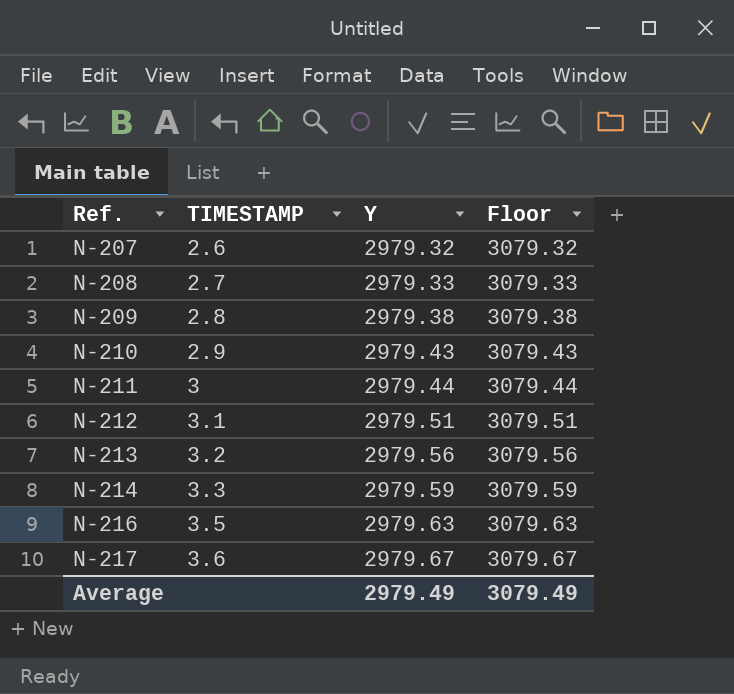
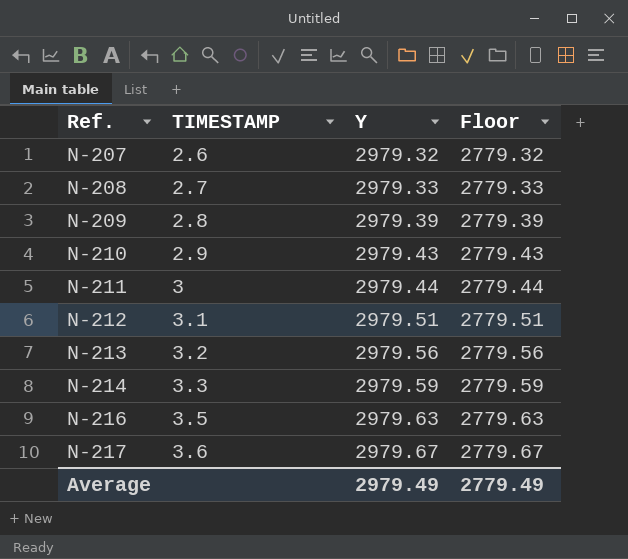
column Floor | formula: [Y] + 100 -> [Y] - 200
N-209 | Y: 2979.38 -> 2979.39
Average | Floor: 3079.49 -> 2779.49

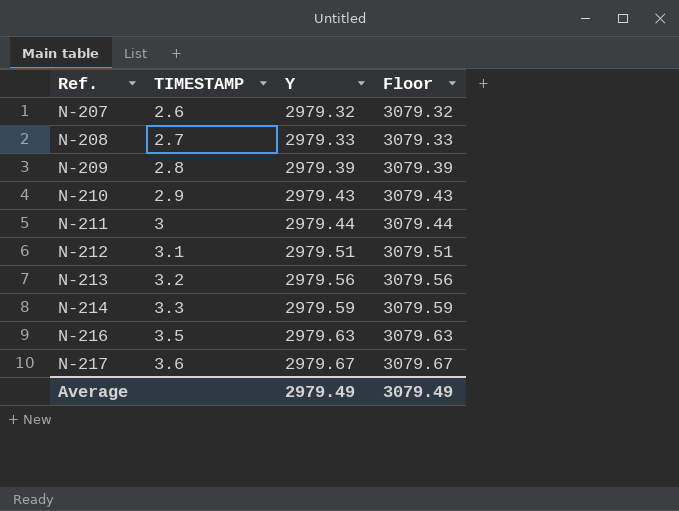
column Floor | formula: [Y] - 200 -> [Y] + 100
Average | Floor: 2779.49 -> 3079.49

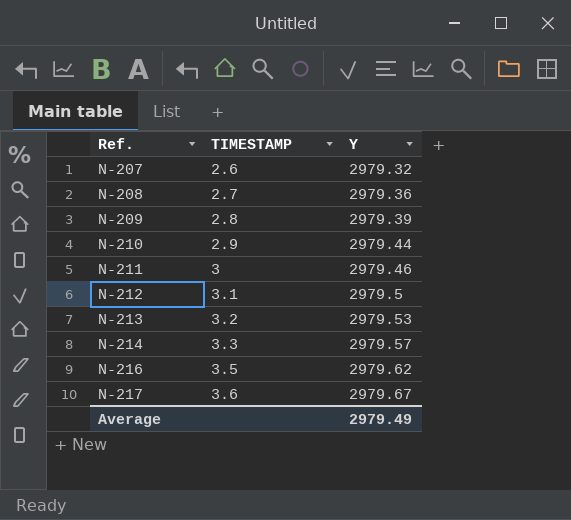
column Floor | formula: [Y] + 100 -> none
N-208 | Y: 2979.33 -> 2979.36
N-210 | Y: 2979.43 -> 2979.44
N-211 | Y: 2979.44 -> 2979.46
N-212 | Y: 2979.51 -> 2979.5
N-213 | Y: 2979.56 -> 2979.53
N-214 | Y: 2979.59 -> 2979.57
N-216 | Y: 2979.63 -> 2979.62

